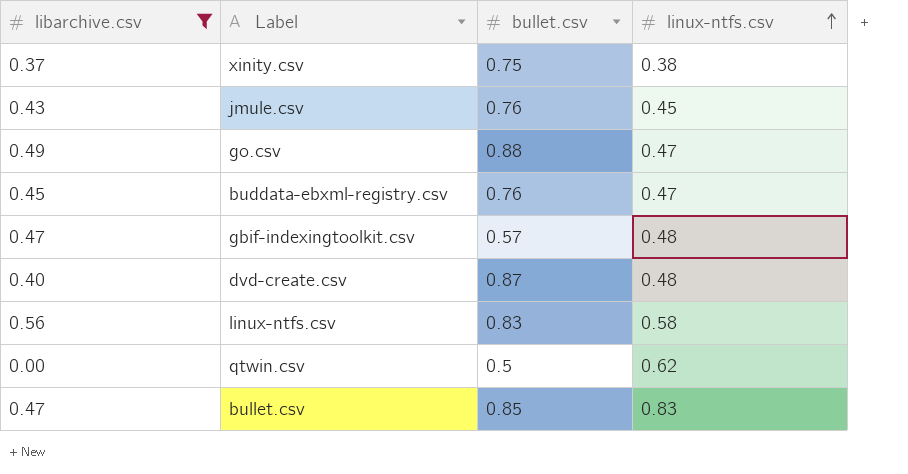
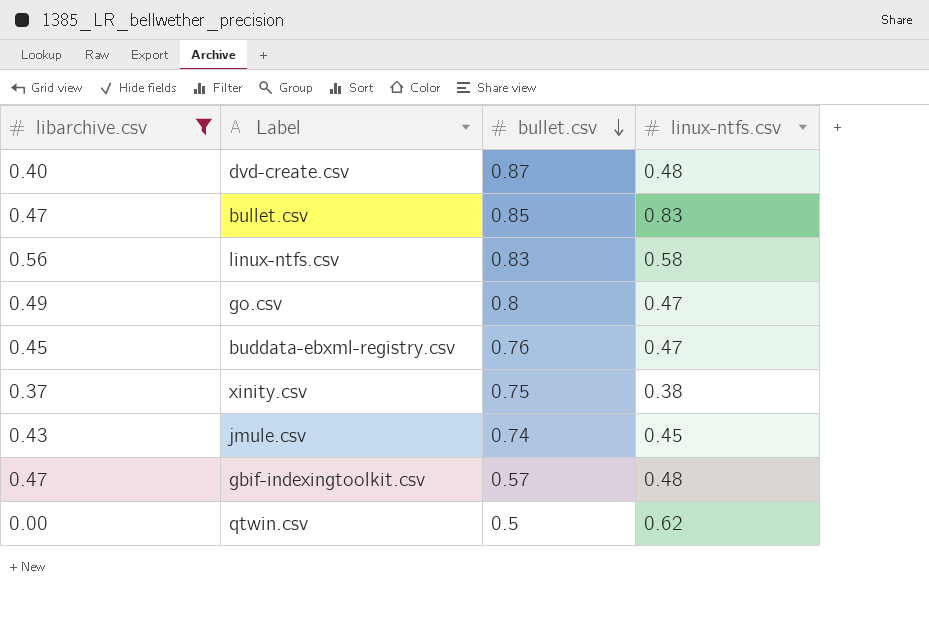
row order: linux-ntfs.csv ascending -> bullet.csv descending
go.csv | bullet.csv: 0.88 -> 0.8
jmule.csv | bullet.csv: 0.76 -> 0.74

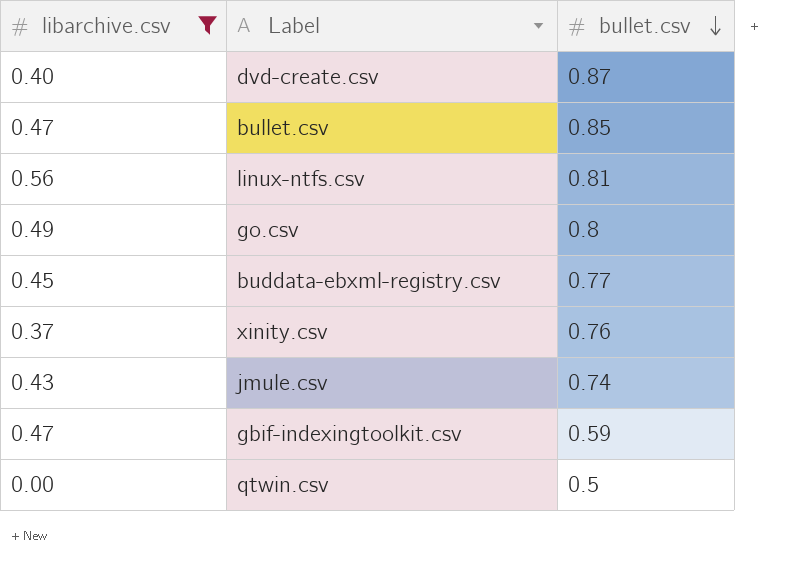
column linux-ntfs.csv | position: 4 -> none
linux-ntfs.csv | bullet.csv: 0.83 -> 0.81
buddata-ebxml-registry.csv | bullet.csv: 0.76 -> 0.77
xinity.csv | bullet.csv: 0.75 -> 0.76
gbif-indexingtoolkit.csv | bullet.csv: 0.57 -> 0.59

